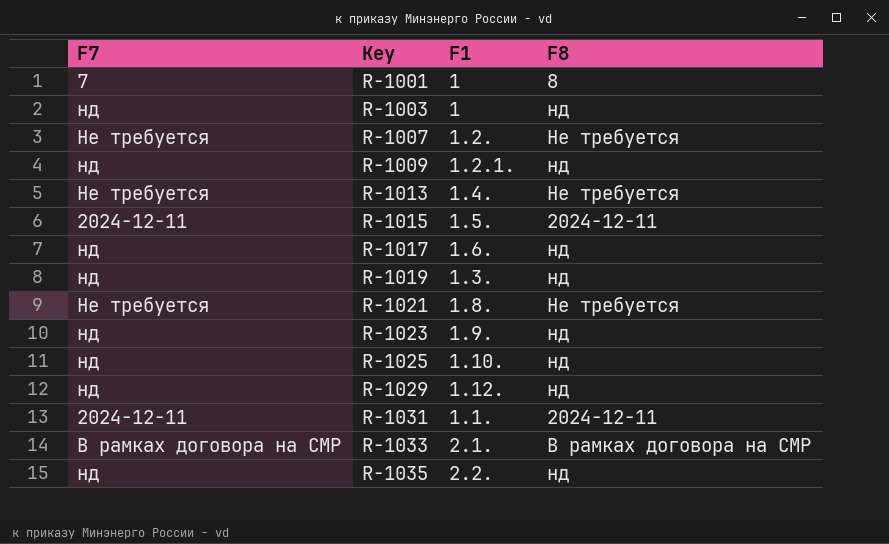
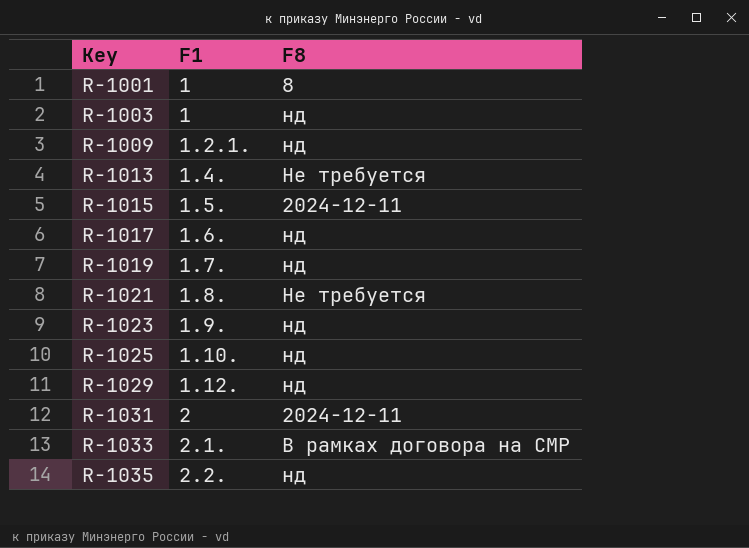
column F7 | position: 1 -> none
row R-1007: Не требуется | 1.2. | Не требуется -> none
R-1019 | F1: 1.3. -> 1.7.
R-1031 | F1: 1.1. -> 2

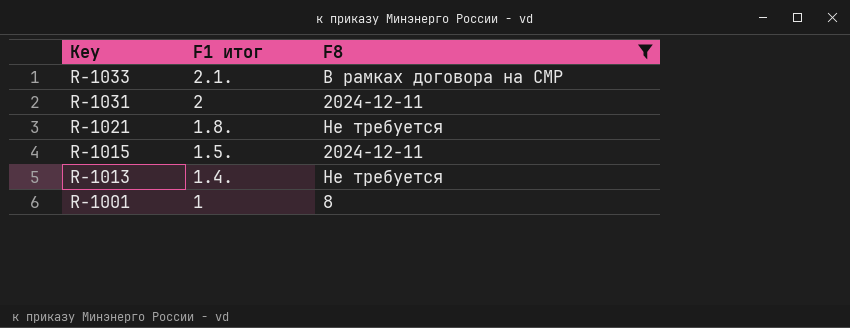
filter: none -> F8 != нд
row order: Key ascending -> Key descending
column name: F1 -> F1 итог

